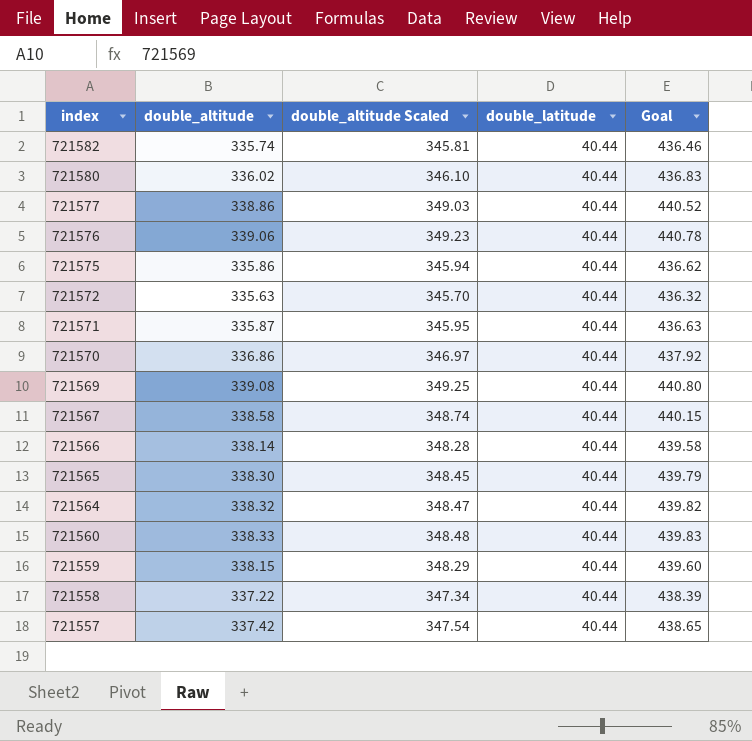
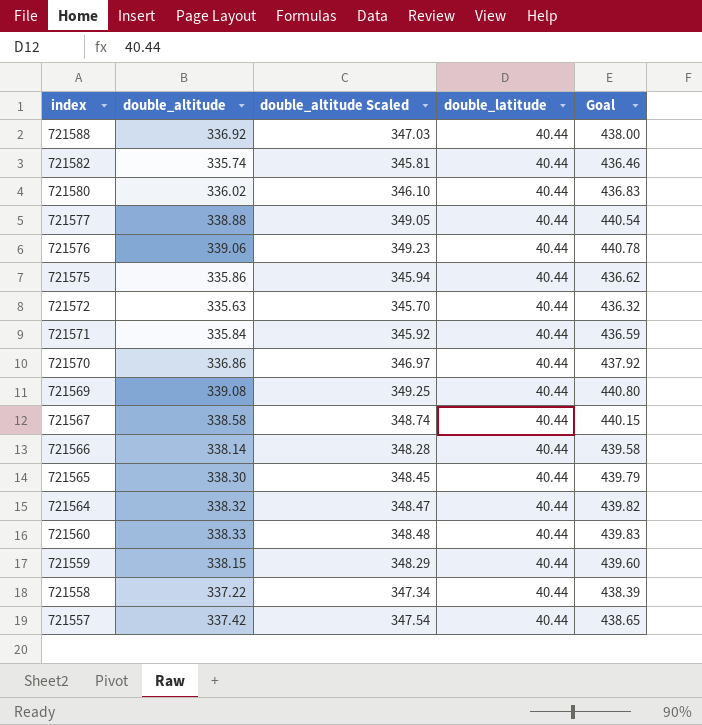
row 721588: none -> 336.92 | 347.03 | 40.44 | 438.00
721577 | double_altitude: 338.86 -> 338.88
721577 | double_altitude Scaled: 349.03 -> 349.05
721577 | Goal: 440.52 -> 440.54
721571 | double_altitude: 335.87 -> 335.84
721571 | double_altitude Scaled: 345.95 -> 345.92
721571 | Goal: 436.63 -> 436.59

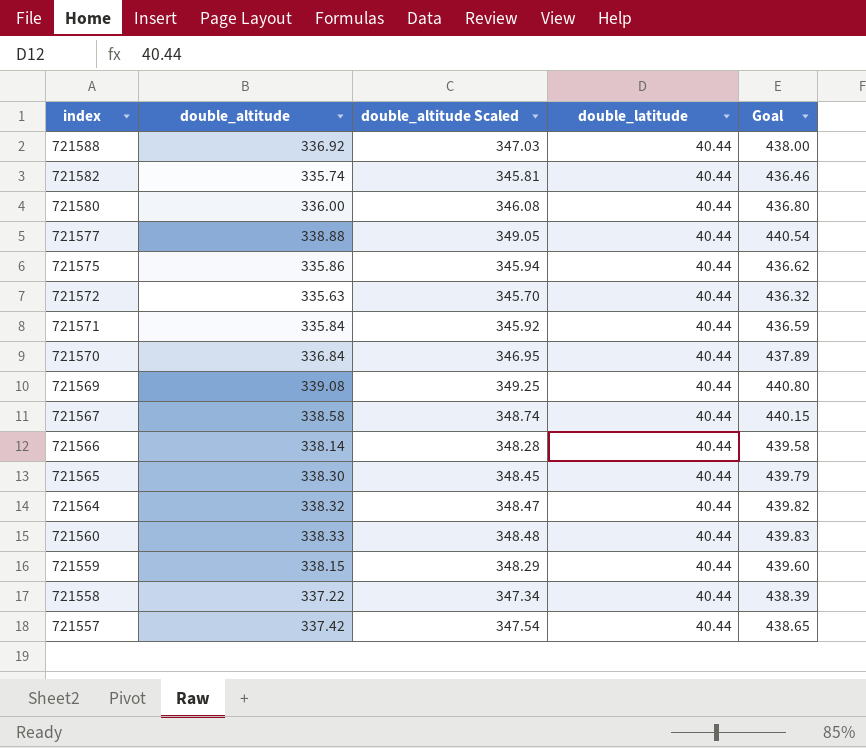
row 721576: 339.06 | 349.23 | 40.44 | 440.78 -> none
721580 | double_altitude: 336.02 -> 336.00
721580 | double_altitude Scaled: 346.10 -> 346.08
721580 | Goal: 436.83 -> 436.80
721570 | double_altitude: 336.86 -> 336.84
721570 | double_altitude Scaled: 346.97 -> 346.95
721570 | Goal: 437.92 -> 437.89

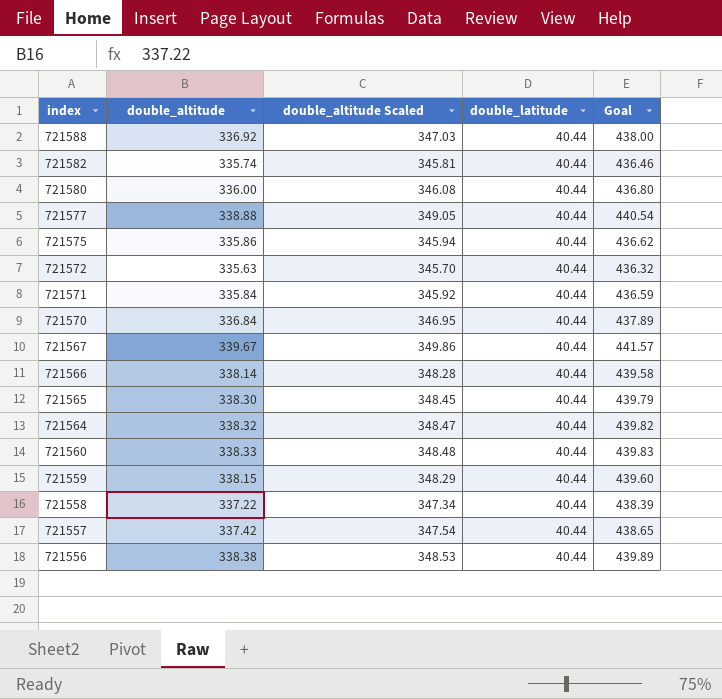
row 721569: 339.08 | 349.25 | 40.44 | 440.80 -> none
721567 | double_altitude: 338.58 -> 339.67
721567 | double_altitude Scaled: 348.74 -> 349.86
721567 | Goal: 440.15 -> 441.57
row 721556: none -> 338.38 | 348.53 | 40.44 | 439.89

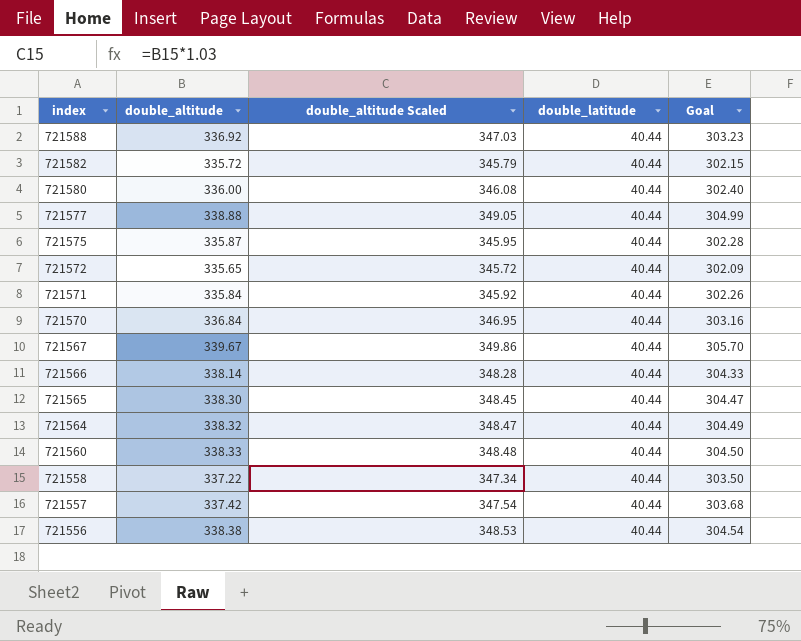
column Goal | formula: [double_altitude] * 1.3 -> [double_altitude] * 0.9
row 721559: 338.15 | 348.29 | 40.44 | 439.60 -> none
721582 | double_altitude: 335.74 -> 335.72
721582 | double_altitude Scaled: 345.81 -> 345.79
721575 | double_altitude: 335.86 -> 335.87
721575 | double_altitude Scaled: 345.94 -> 345.95
721572 | double_altitude: 335.63 -> 335.65
721572 | double_altitude Scaled: 345.70 -> 345.72

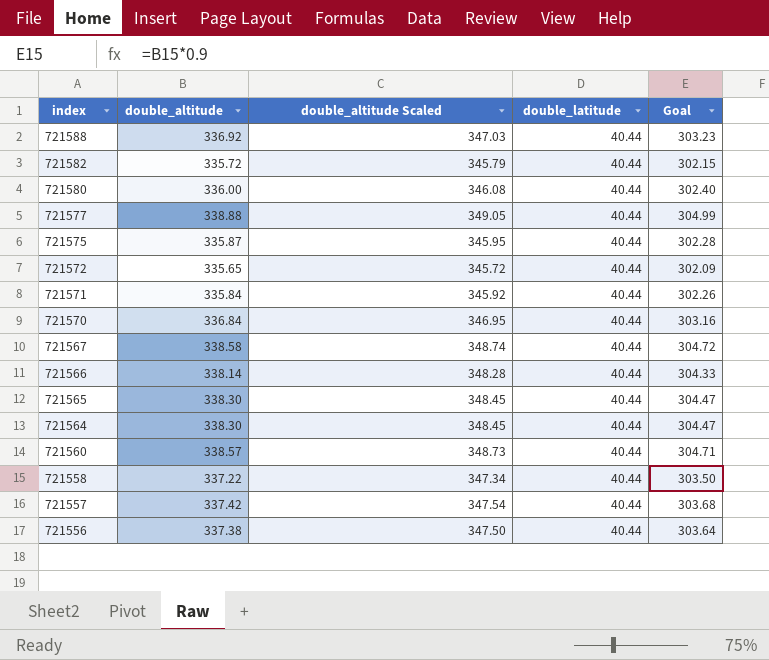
721567 | double_altitude: 339.67 -> 338.58
721567 | double_altitude Scaled: 349.86 -> 348.74
721567 | Goal: 305.70 -> 304.72
721564 | double_altitude: 338.32 -> 338.30
721564 | double_altitude Scaled: 348.47 -> 348.45
721564 | Goal: 304.49 -> 304.47
721560 | double_altitude: 338.33 -> 338.57
721560 | double_altitude Scaled: 348.48 -> 348.73
721560 | Goal: 304.50 -> 304.71
721556 | double_altitude: 338.38 -> 337.38
721556 | double_altitude Scaled: 348.53 -> 347.50
721556 | Goal: 304.54 -> 303.64

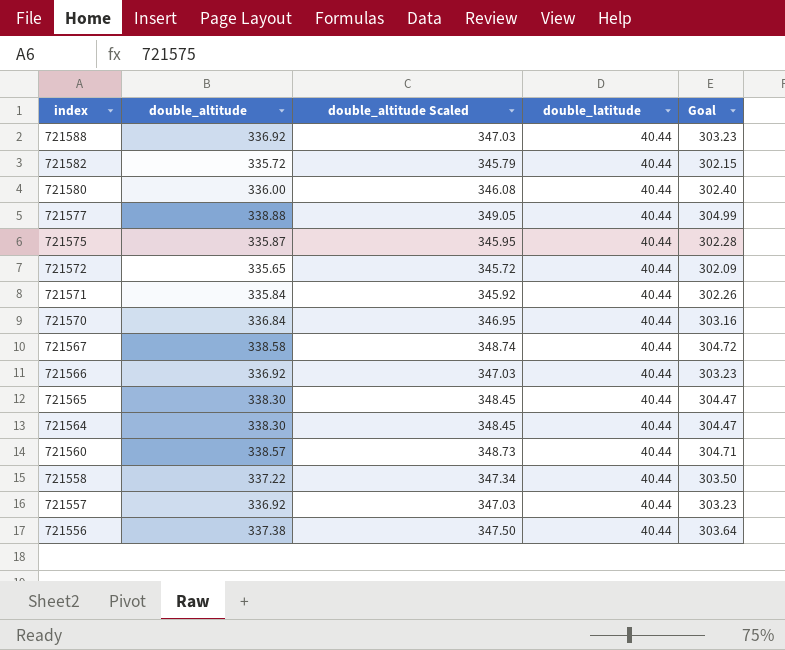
721566 | double_altitude: 338.14 -> 336.92
721566 | double_altitude Scaled: 348.28 -> 347.03
721566 | Goal: 304.33 -> 303.23
721557 | double_altitude: 337.42 -> 336.92
721557 | double_altitude Scaled: 347.54 -> 347.03
721557 | Goal: 303.68 -> 303.23

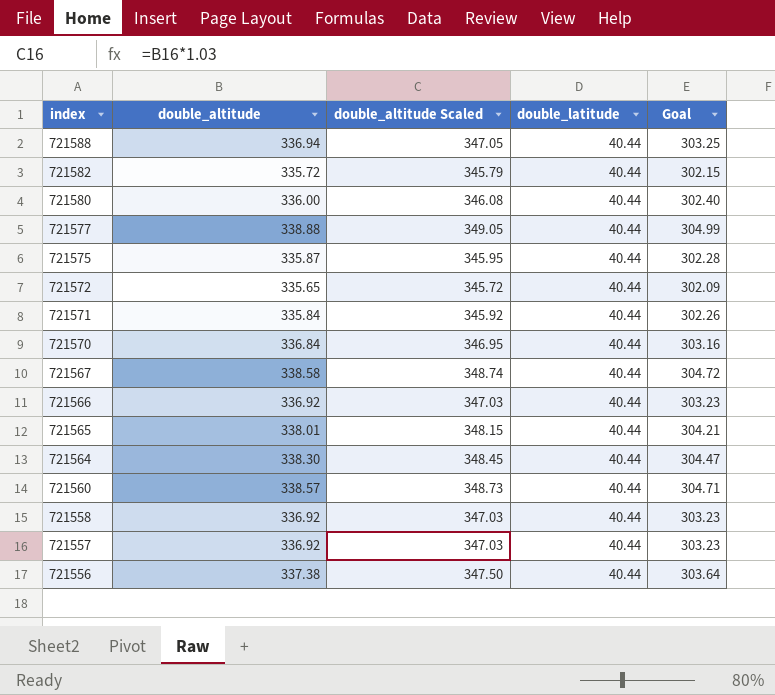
721588 | double_altitude: 336.92 -> 336.94
721588 | double_altitude Scaled: 347.03 -> 347.05
721588 | Goal: 303.23 -> 303.25
721565 | double_altitude: 338.30 -> 338.01
721565 | double_altitude Scaled: 348.45 -> 348.15
721565 | Goal: 304.47 -> 304.21
721558 | double_altitude: 337.22 -> 336.92
721558 | double_altitude Scaled: 347.34 -> 347.03
721558 | Goal: 303.50 -> 303.23

